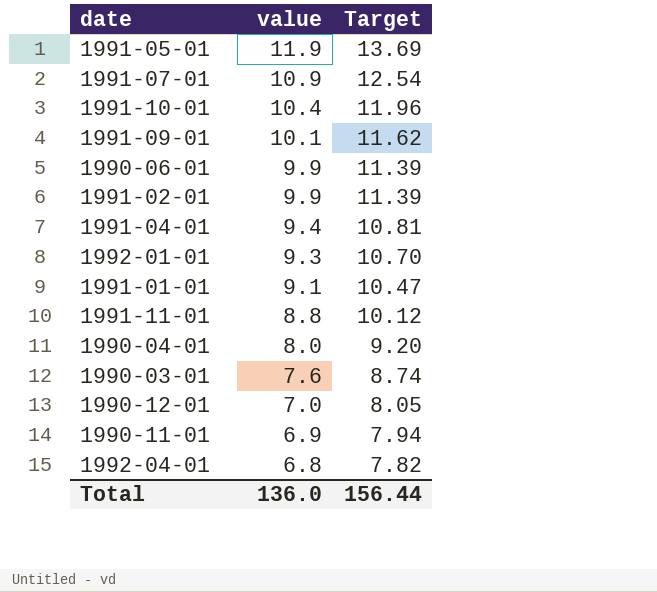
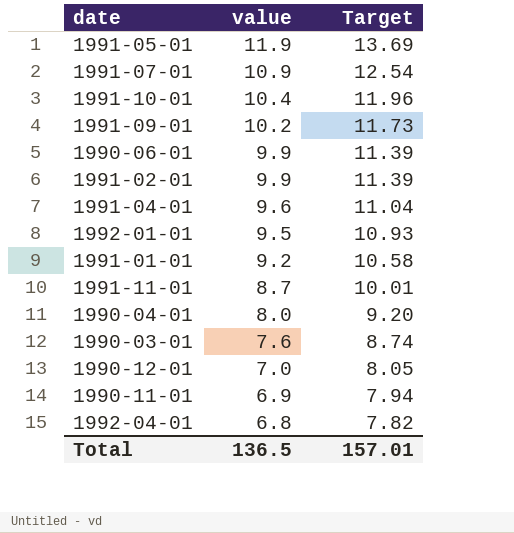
1991-09-01 | value: 10.1 -> 10.2
1991-09-01 | Target: 11.62 -> 11.73
1991-04-01 | value: 9.4 -> 9.6
1991-04-01 | Target: 10.81 -> 11.04
1992-01-01 | value: 9.3 -> 9.5
1992-01-01 | Target: 10.70 -> 10.93
1991-01-01 | value: 9.1 -> 9.2
1991-01-01 | Target: 10.47 -> 10.58
1991-11-01 | value: 8.8 -> 8.7
1991-11-01 | Target: 10.12 -> 10.01
Total | value: 136.0 -> 136.5
Total | Target: 156.44 -> 157.01

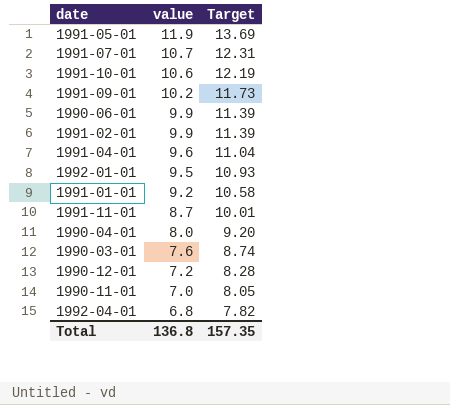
1991-07-01 | value: 10.9 -> 10.7
1991-07-01 | Target: 12.54 -> 12.31
1991-10-01 | value: 10.4 -> 10.6
1991-10-01 | Target: 11.96 -> 12.19
1990-12-01 | value: 7.0 -> 7.2
1990-12-01 | Target: 8.05 -> 8.28
1990-11-01 | value: 6.9 -> 7.0
1990-11-01 | Target: 7.94 -> 8.05
Total | value: 136.5 -> 136.8
Total | Target: 157.01 -> 157.35

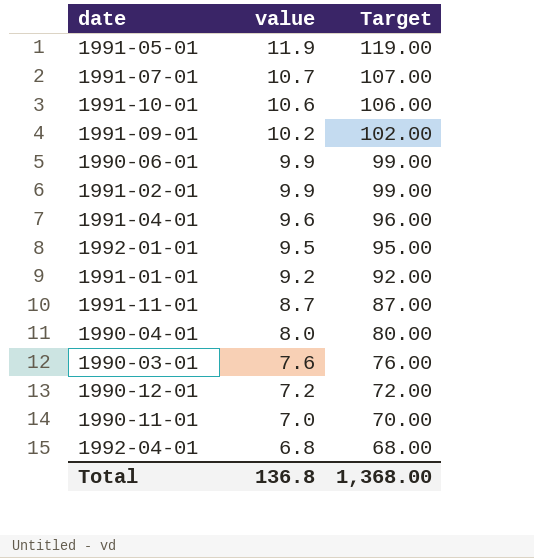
column Target | formula: [value] * 1.15 -> [value] * 10
Total | Target: 157.35 -> 1,368.00

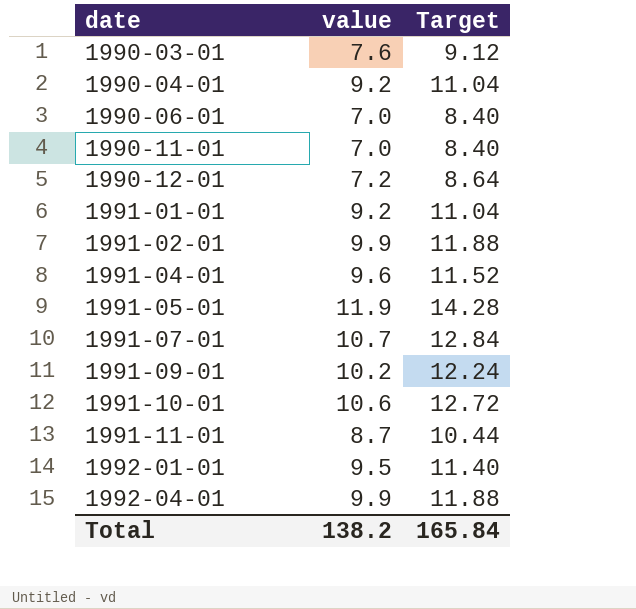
row order: value descending -> date ascending
column Target | formula: [value] * 10 -> [value] * 1.2
1990-04-01 | value: 8.0 -> 9.2
1990-06-01 | value: 9.9 -> 7.0
1992-04-01 | value: 6.8 -> 9.9
Total | value: 136.8 -> 138.2
Total | Target: 1,368.00 -> 165.84

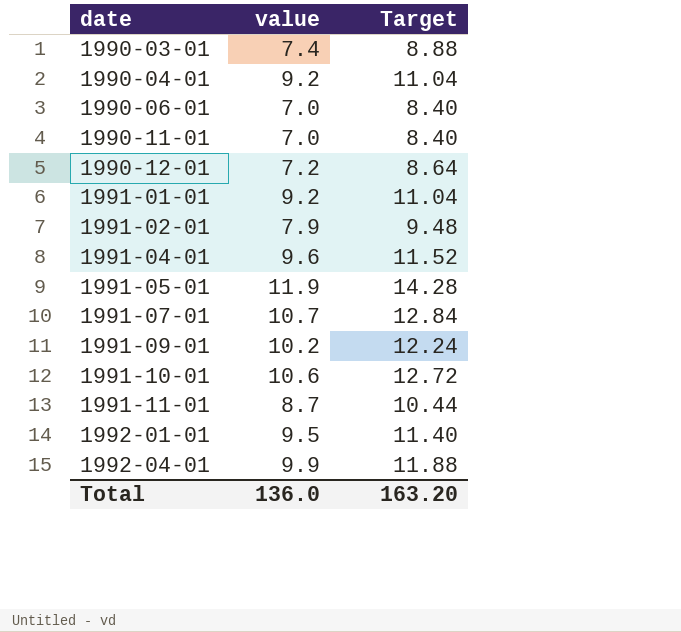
1990-03-01 | value: 7.6 -> 7.4
1990-03-01 | Target: 9.12 -> 8.88
1991-02-01 | value: 9.9 -> 7.9
1991-02-01 | Target: 11.88 -> 9.48
Total | value: 138.2 -> 136.0
Total | Target: 165.84 -> 163.20

